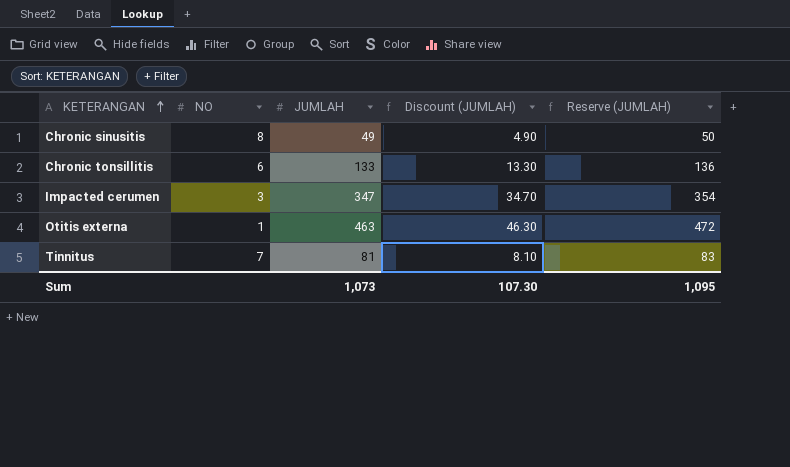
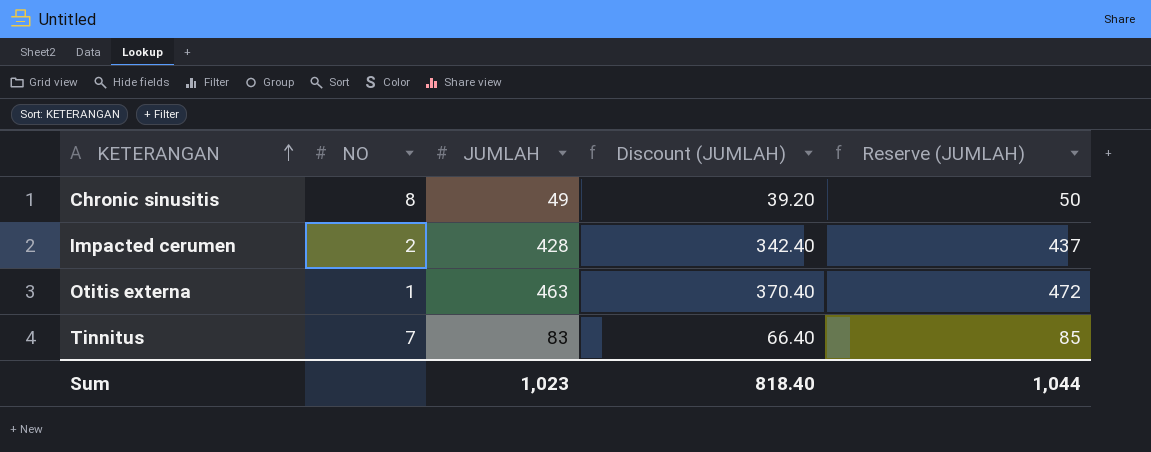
column Discount (JUMLAH) | formula: [JUMLAH] * 0.1 -> [JUMLAH] * 0.8
row Chronic tonsillitis: 6 | 133 | 13.30 | 136 -> none
Impacted cerumen | NO: 3 -> 2
Impacted cerumen | JUMLAH: 347 -> 428
Impacted cerumen | Reserve (JUMLAH): 354 -> 437
Tinnitus | JUMLAH: 81 -> 83
Tinnitus | Reserve (JUMLAH): 83 -> 85
Sum | JUMLAH: 1,073 -> 1,023
Sum | Discount (JUMLAH): 107.30 -> 818.40
Sum | Reserve (JUMLAH): 1,095 -> 1,044

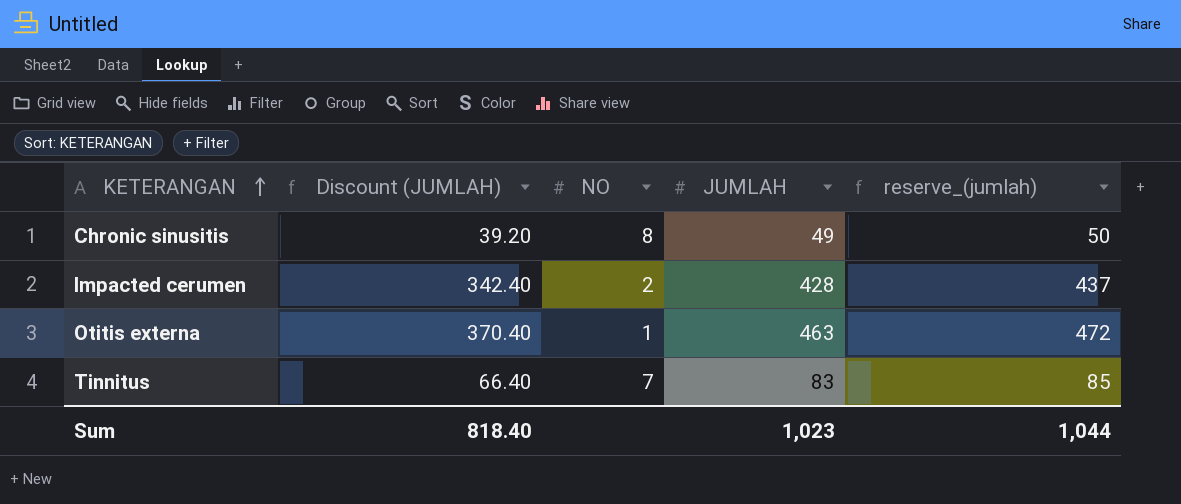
column Discount (JUMLAH) | position: 4 -> 2
column name: Reserve (JUMLAH) -> reserve_(jumlah)

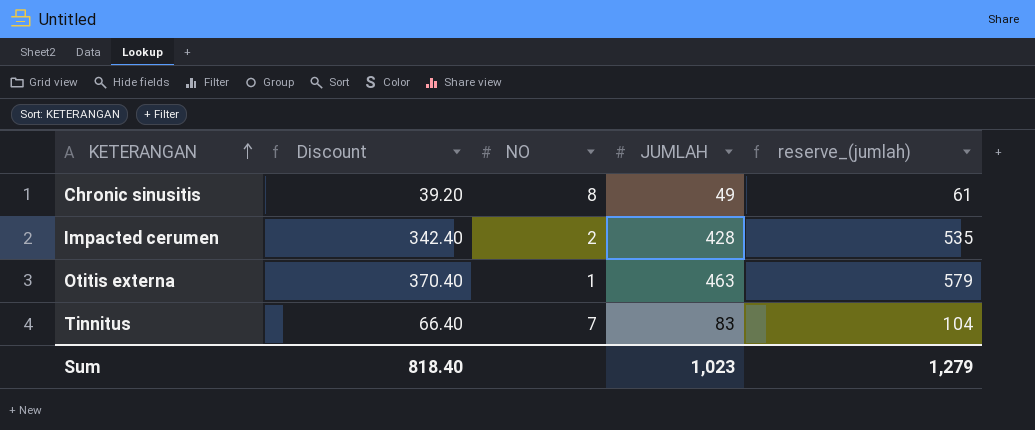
column name: Discount (JUMLAH) -> Discount
column reserve_(jumlah) | formula: [JUMLAH] * 1.02 -> [JUMLAH] * 1.25
Sum | reserve_(jumlah): 1,044 -> 1,279

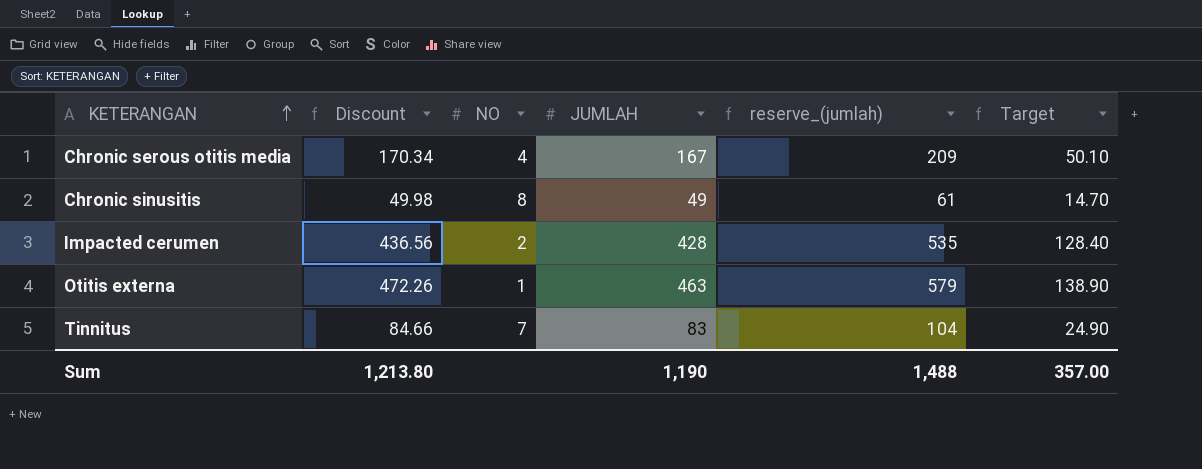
column Discount | formula: [JUMLAH] * 0.8 -> [JUMLAH] * 1.02
column Target | formula: none -> [JUMLAH] * 0.3
row Chronic serous otitis media: none -> 170.34 | 4 | 167 | 209 | 50.10
Sum | Discount: 818.40 -> 1,213.80
Sum | JUMLAH: 1,023 -> 1,190
Sum | reserve_(jumlah): 1,279 -> 1,488

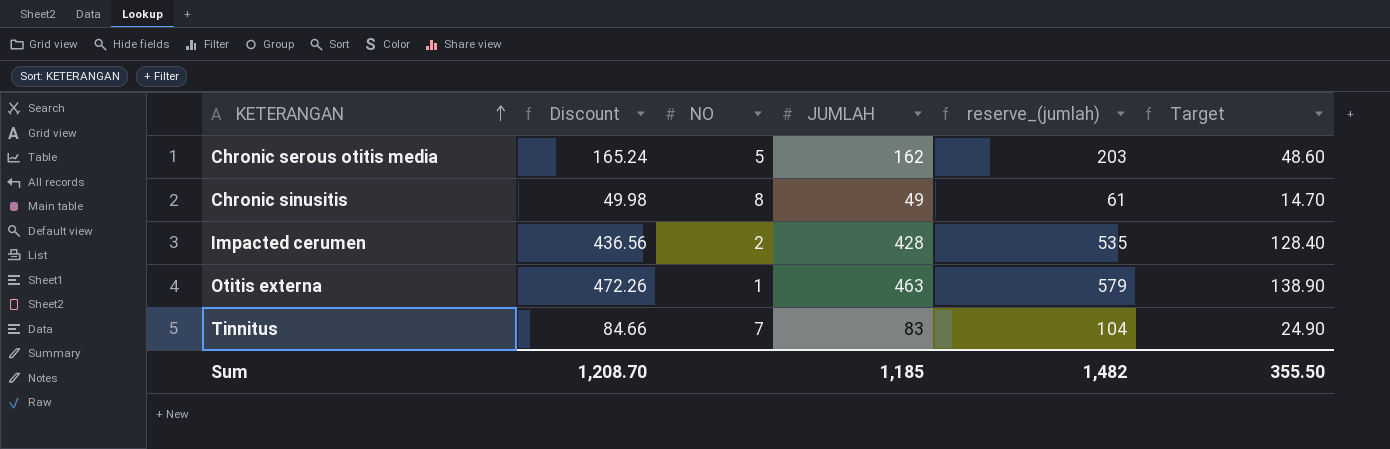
Chronic serous otitis media | Discount: 170.34 -> 165.24
Chronic serous otitis media | NO: 4 -> 5
Chronic serous otitis media | JUMLAH: 167 -> 162
Chronic serous otitis media | reserve_(jumlah): 209 -> 203
Chronic serous otitis media | Target: 50.10 -> 48.60
Sum | Discount: 1,213.80 -> 1,208.70
Sum | JUMLAH: 1,190 -> 1,185
Sum | reserve_(jumlah): 1,488 -> 1,482
Sum | Target: 357.00 -> 355.50

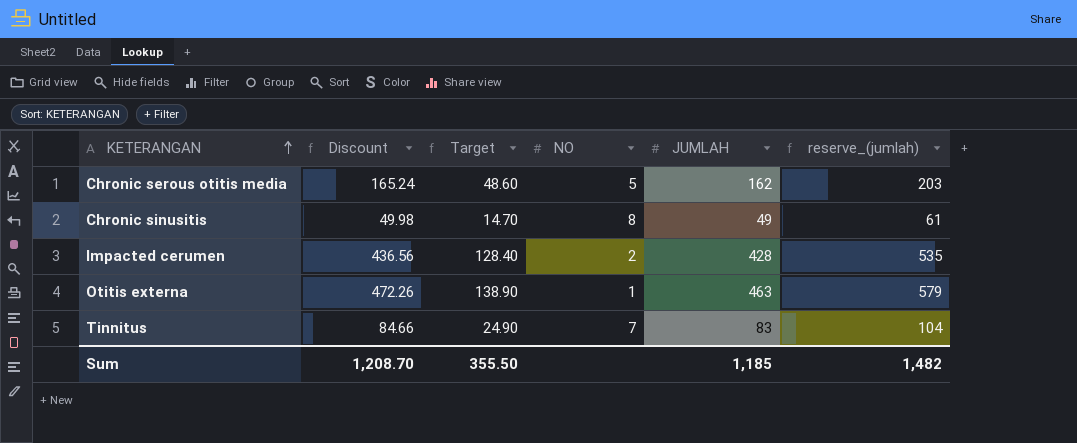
column Target | position: 6 -> 3

